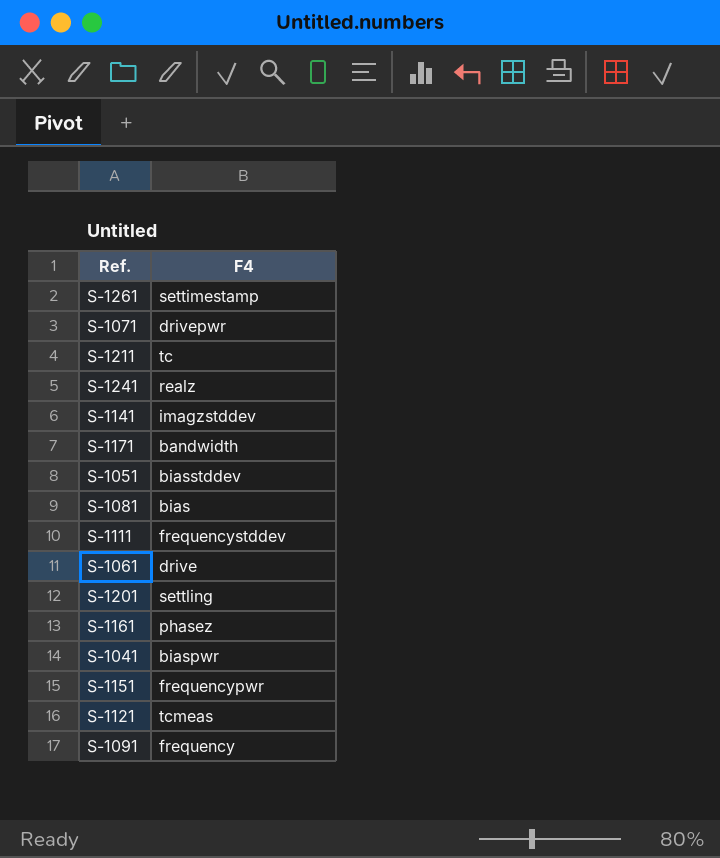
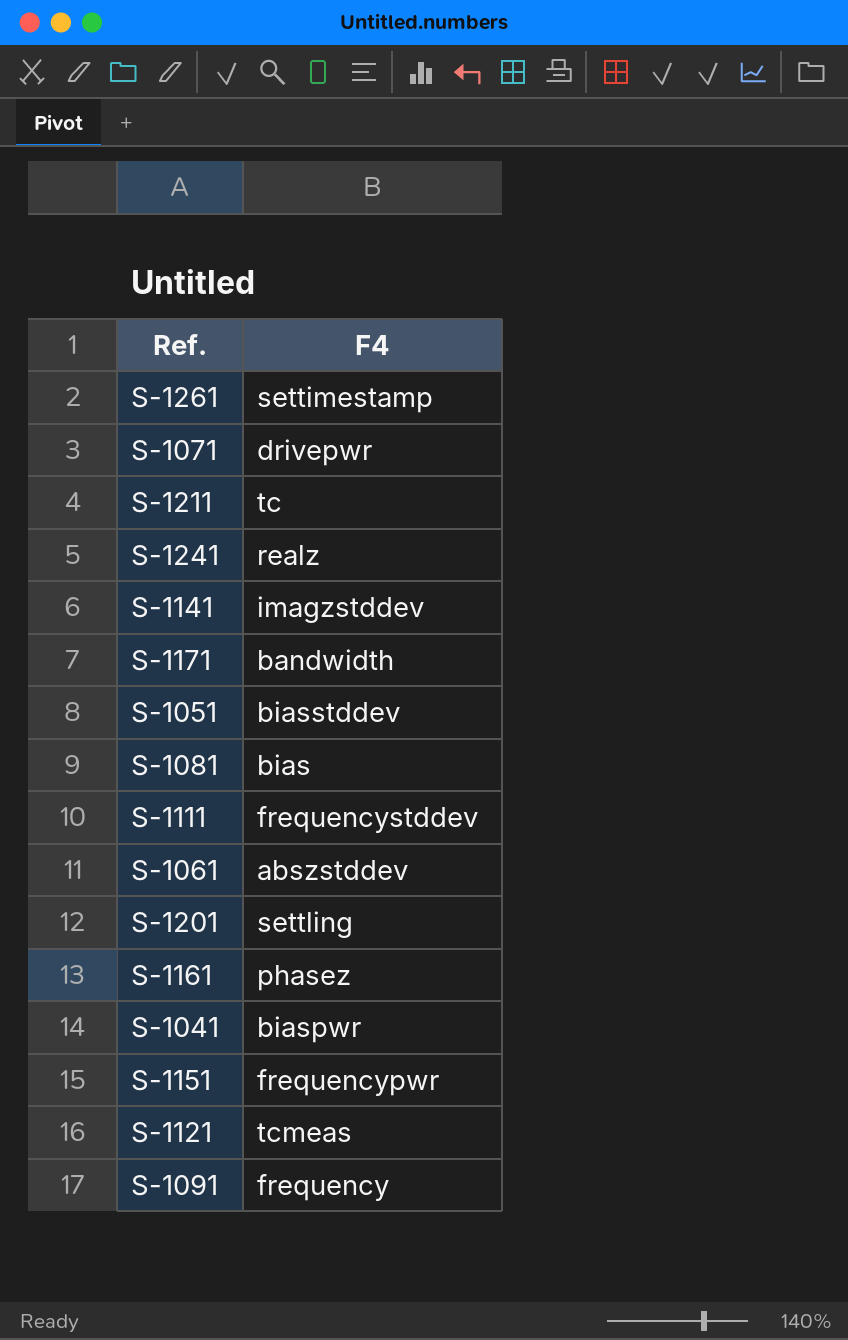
S-1061 | F4: drive -> abszstddev

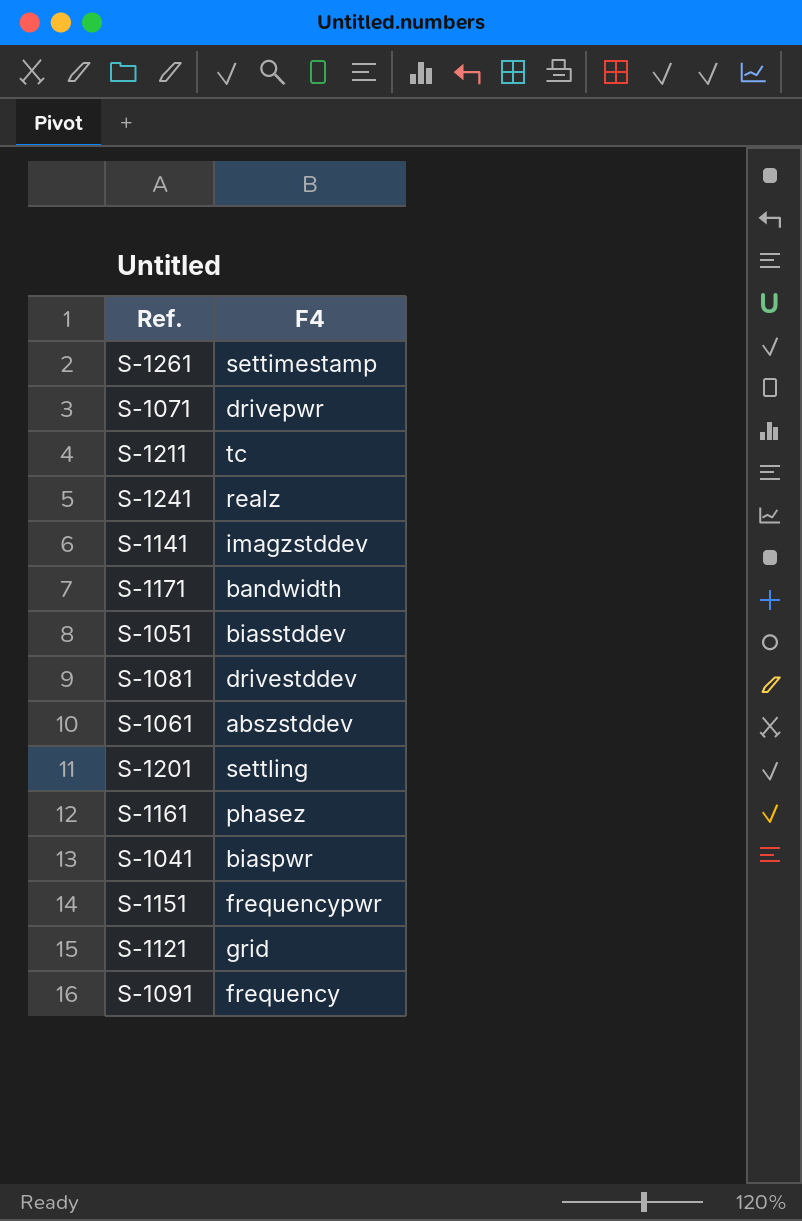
row S-1111: frequencystddev -> none
S-1081 | F4: bias -> drivestddev
S-1121 | F4: tcmeas -> grid

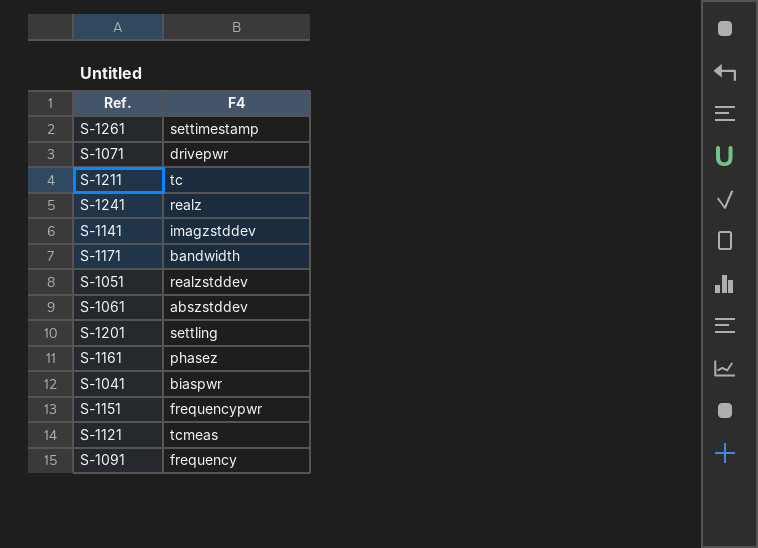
row S-1081: drivestddev -> none
S-1051 | F4: biasstddev -> realzstddev
S-1121 | F4: grid -> tcmeas

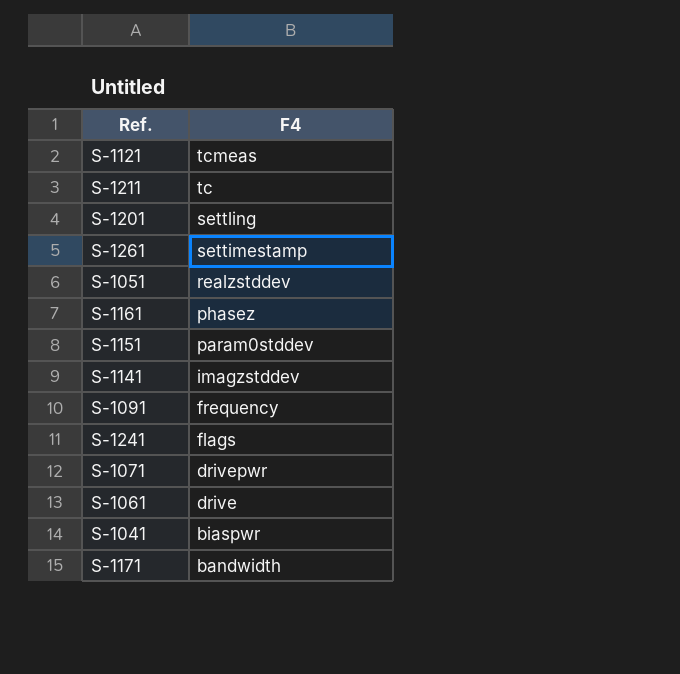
row order: none -> F4 descending
S-1151 | F4: frequencypwr -> param0stddev
S-1241 | F4: realz -> flags
S-1061 | F4: abszstddev -> drive

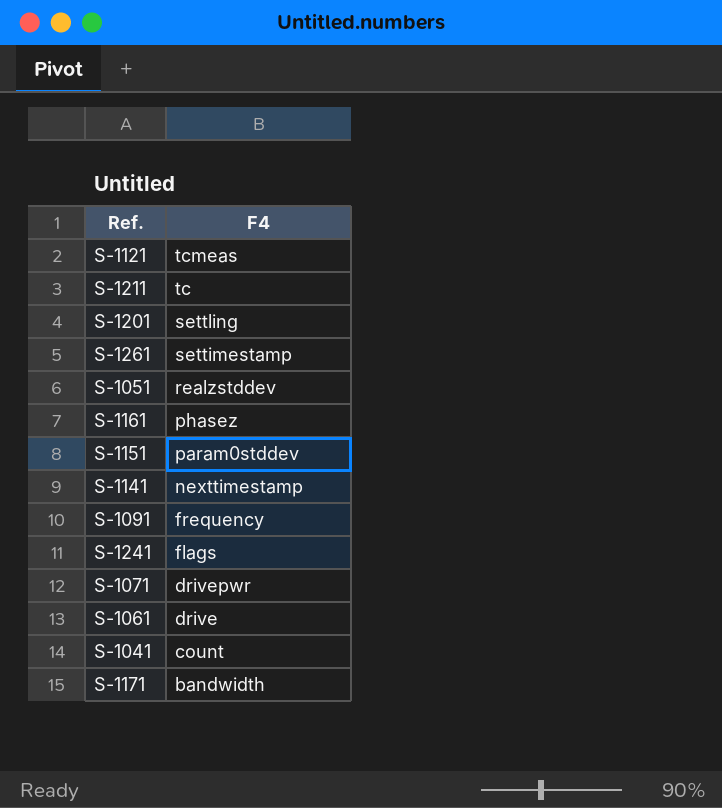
S-1141 | F4: imagzstddev -> nexttimestamp
S-1041 | F4: biaspwr -> count

